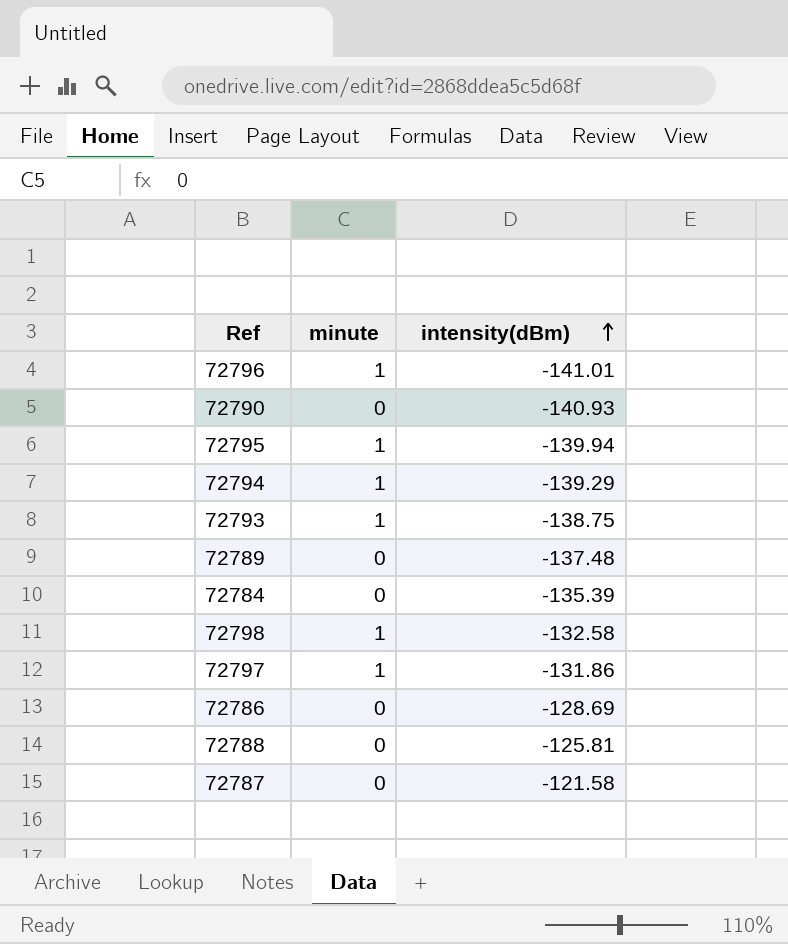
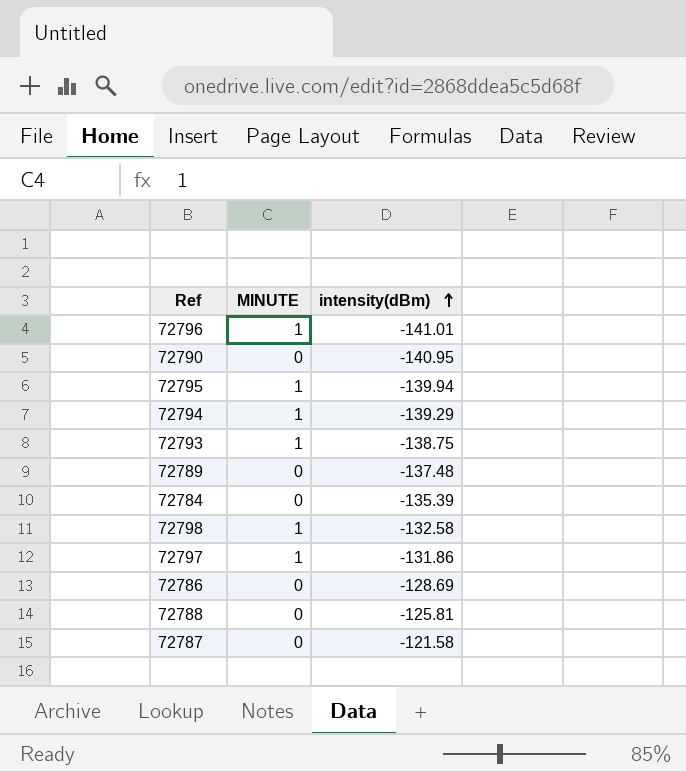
column name: minute -> MINUTE
72790 | intensity(dBm): -140.93 -> -140.95

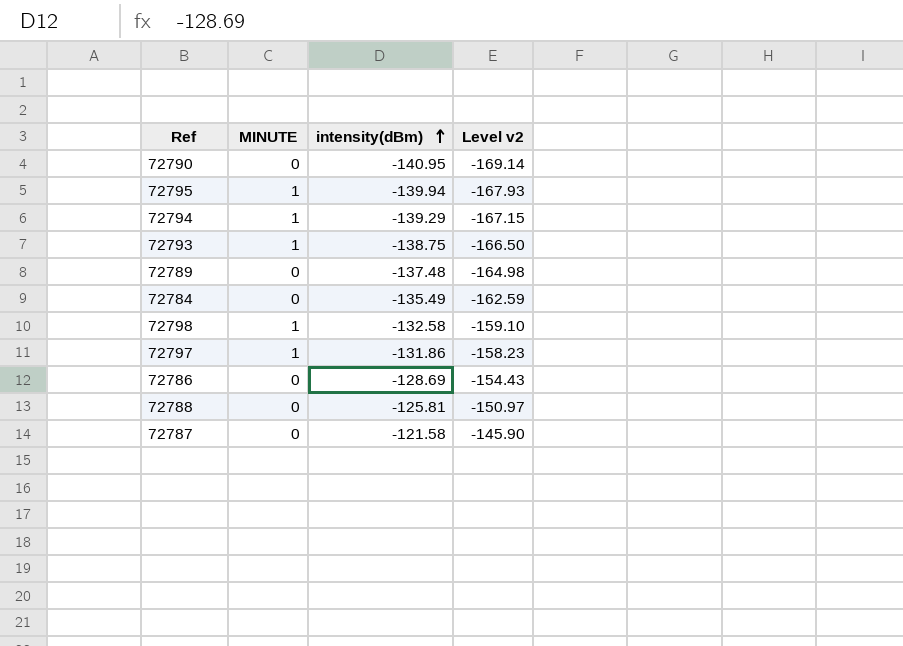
column Level v2 | formula: none -> [intensity(dBm)] * 1.2
row 72796: 1 | -141.01 -> none
72784 | intensity(dBm): -135.39 -> -135.49

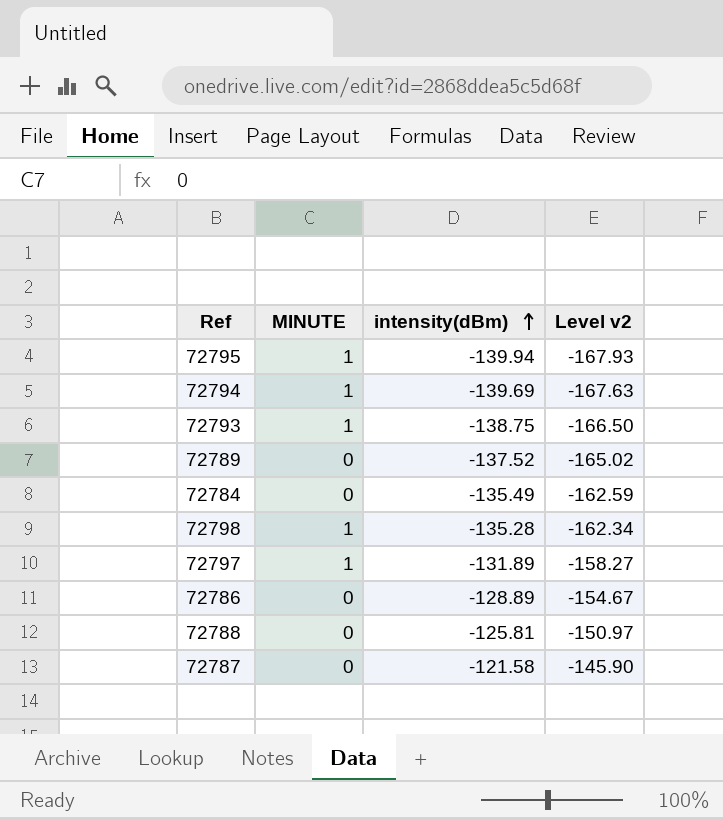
row 72790: 0 | -140.95 | -169.14 -> none
72794 | intensity(dBm): -139.29 -> -139.69
72794 | Level v2: -167.15 -> -167.63
72789 | intensity(dBm): -137.48 -> -137.52
72789 | Level v2: -164.98 -> -165.02
72798 | intensity(dBm): -132.58 -> -135.28
72798 | Level v2: -159.10 -> -162.34
72797 | intensity(dBm): -131.86 -> -131.89
72797 | Level v2: -158.23 -> -158.27
72786 | intensity(dBm): -128.69 -> -128.89
72786 | Level v2: -154.43 -> -154.67

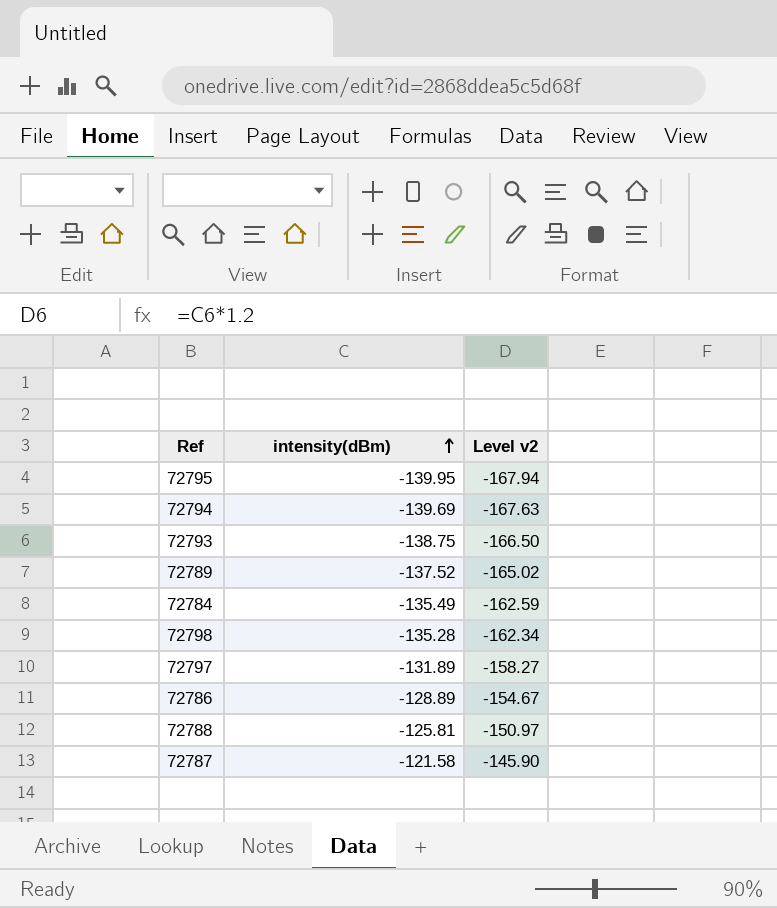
column MINUTE | position: 2 -> none
72795 | intensity(dBm): -139.94 -> -139.95
72795 | Level v2: -167.93 -> -167.94

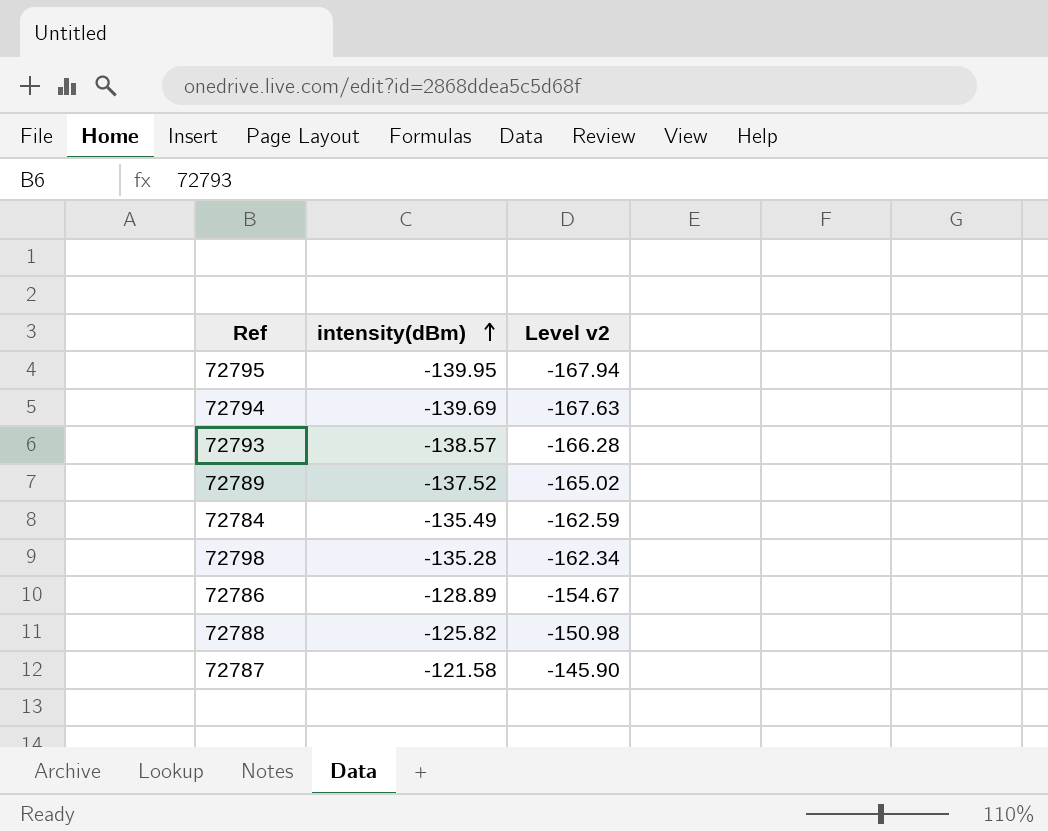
row 72797: -131.89 | -158.27 -> none
72793 | intensity(dBm): -138.75 -> -138.57
72793 | Level v2: -166.50 -> -166.28
72788 | intensity(dBm): -125.81 -> -125.82
72788 | Level v2: -150.97 -> -150.98

